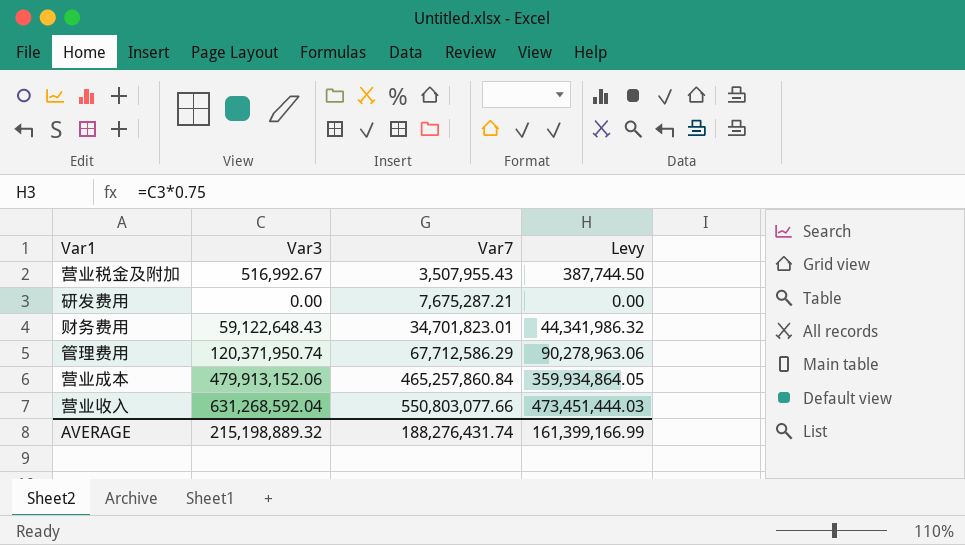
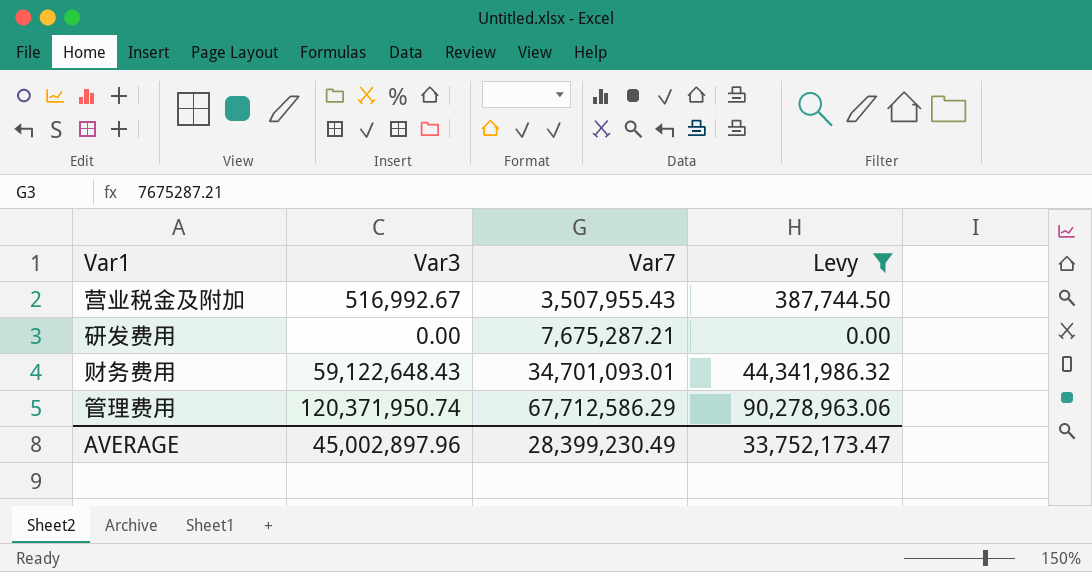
filter: none -> Levy <= 90,278,963.06
财务费用 | Var7: 34,701,823.01 -> 34,701,093.01
AVERAGE | Var3: 215,198,889.32 -> 45,002,897.96
AVERAGE | Var7: 188,276,431.74 -> 28,399,230.49
AVERAGE | Levy: 161,399,166.99 -> 33,752,173.47

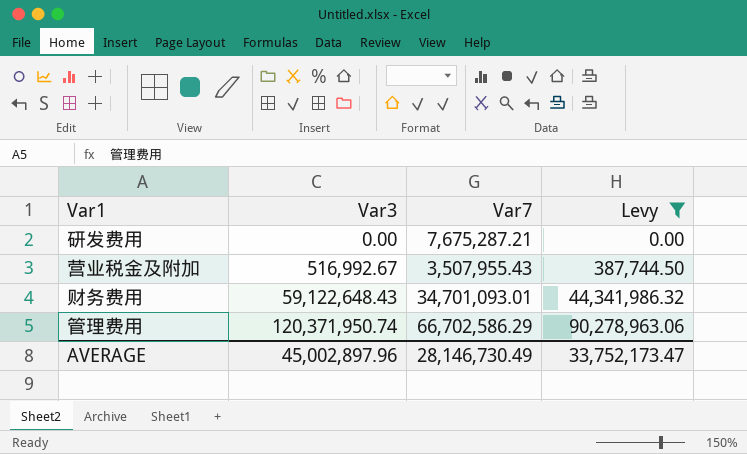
row order: Var7 ascending -> Var3 ascending
管理费用 | Var7: 67,712,586.29 -> 66,702,586.29
AVERAGE | Var7: 28,399,230.49 -> 28,146,730.49

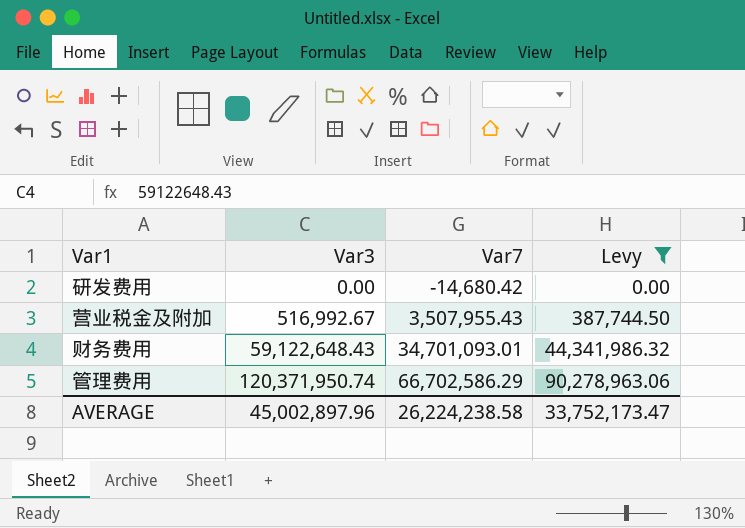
研发费用 | Var7: 7,675,287.21 -> -14,680.42
AVERAGE | Var7: 28,146,730.49 -> 26,224,238.58

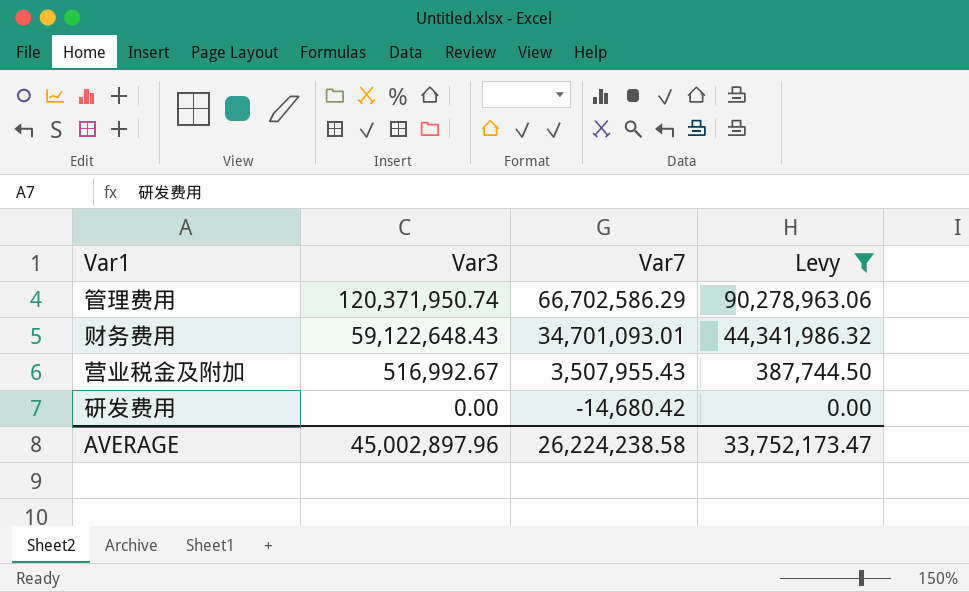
row order: Var3 ascending -> Var3 descending

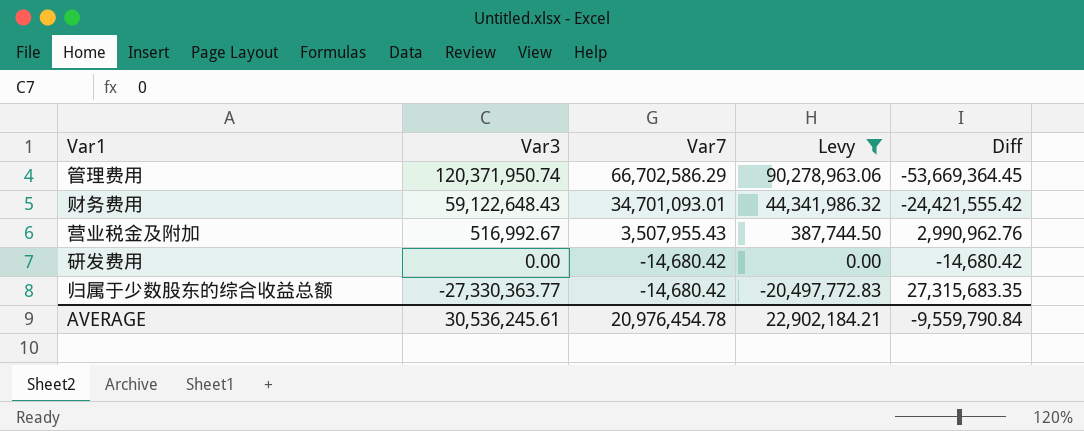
column Diff | formula: none -> [Var7] - [Var3]
row 归属于少数股东的综合收益总额: none -> -27,330,363.77 | -14,680.42 | -20,497,772.83 | 27,315,683.35
AVERAGE | Var3: 45,002,897.96 -> 30,536,245.61
AVERAGE | Var7: 26,224,238.58 -> 20,976,454.78
AVERAGE | Levy: 33,752,173.47 -> 22,902,184.21

